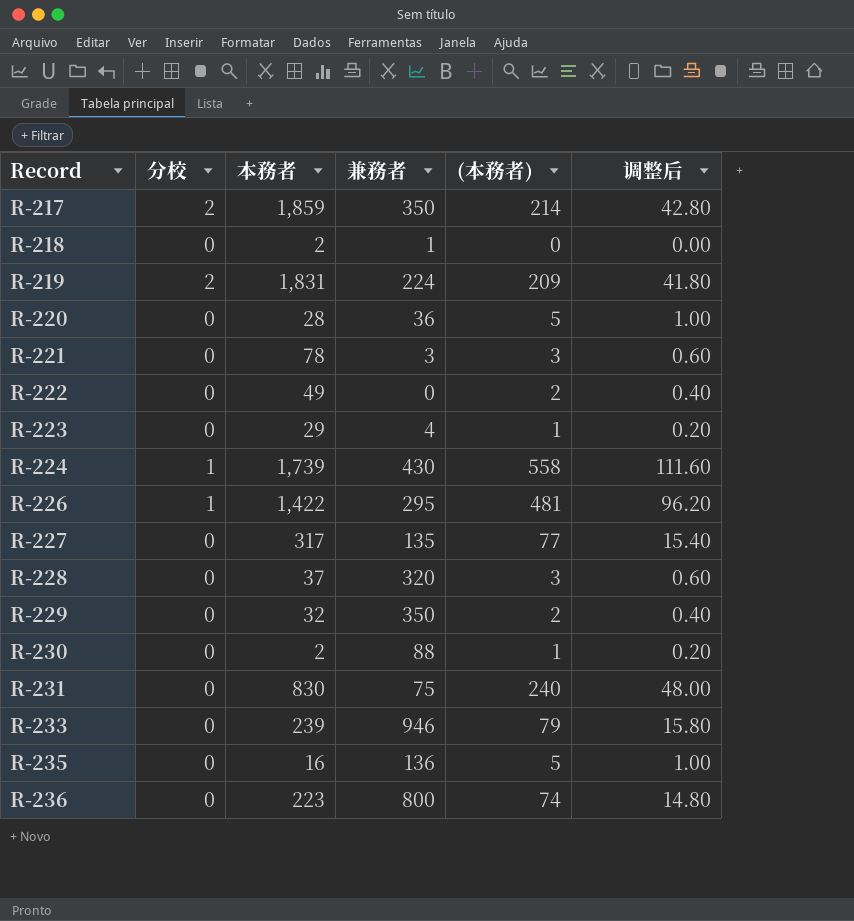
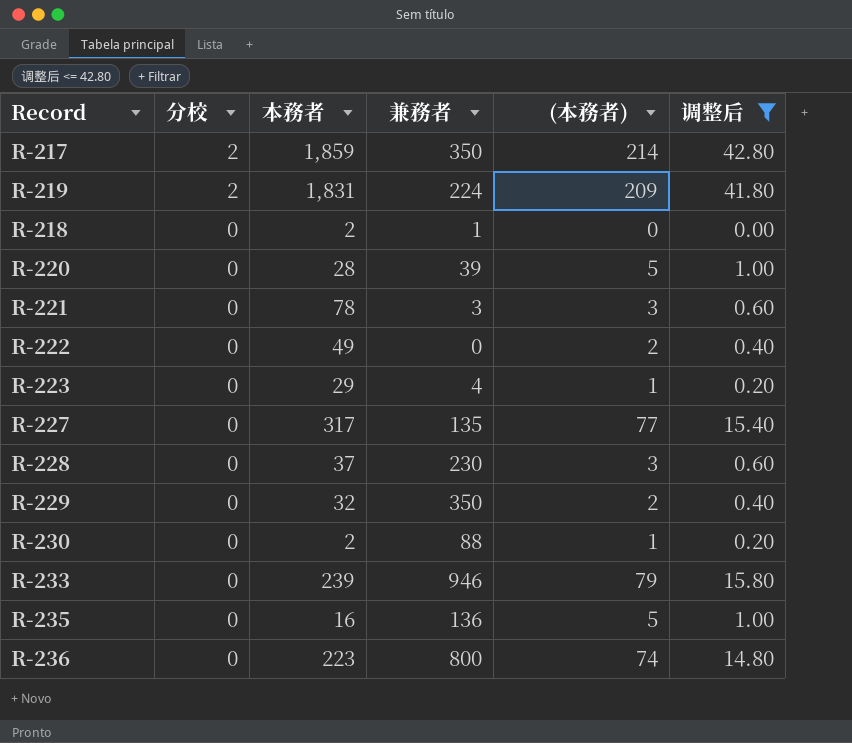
filter: none -> 调整后 <= 42.80
row order: Record ascending -> 分校 descending
R-220 | 兼務者: 36 -> 39
R-228 | 兼務者: 320 -> 230

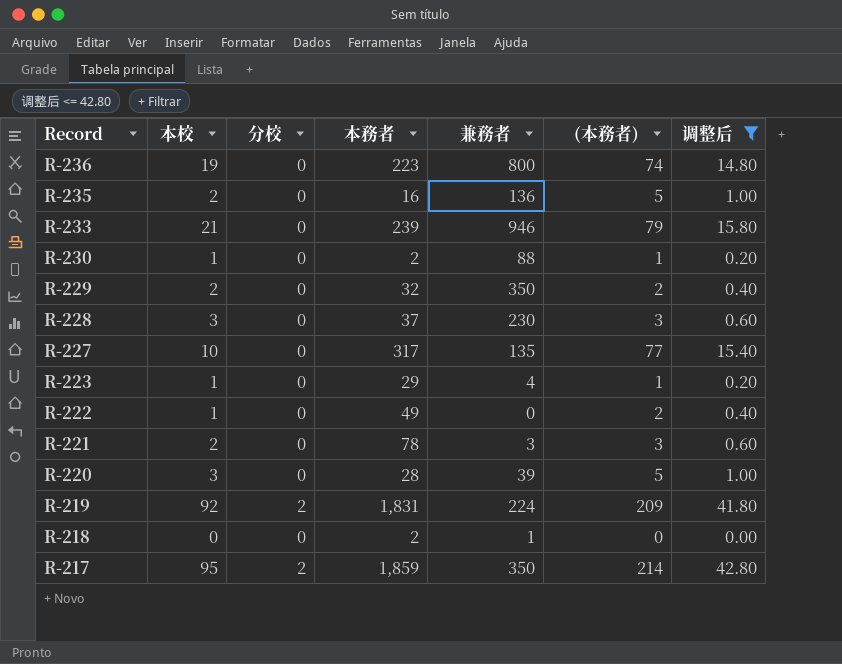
row order: 分校 descending -> Record descending
column 本校 | position: none -> 2

